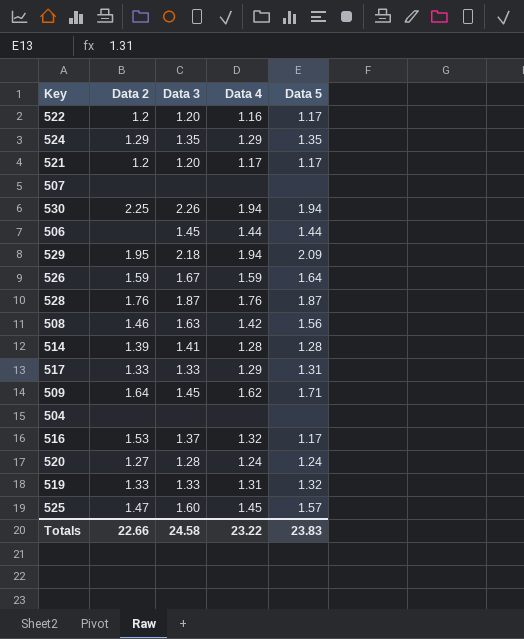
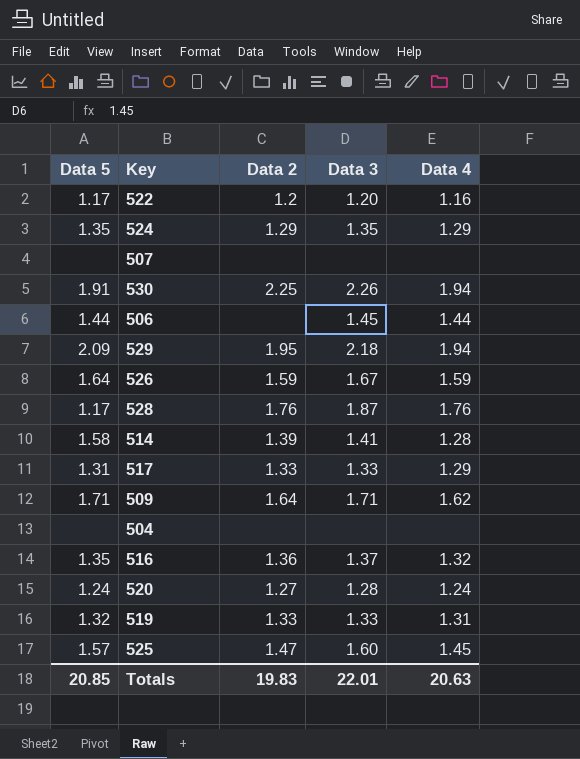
column Data 5 | position: 5 -> 1
row 521: 1.2 | 1.20 | 1.17 | 1.17 -> none
row 508: 1.46 | 1.63 | 1.42 | 1.56 -> none
530 | Data 5: 1.94 -> 1.91
528 | Data 5: 1.87 -> 1.17
514 | Data 5: 1.28 -> 1.58
509 | Data 3: 1.45 -> 1.71
516 | Data 5: 1.17 -> 1.35
516 | Data 2: 1.53 -> 1.36
Totals | Data 5: 23.83 -> 20.85
Totals | Data 2: 22.66 -> 19.83
Totals | Data 3: 24.58 -> 22.01
Totals | Data 4: 23.22 -> 20.63

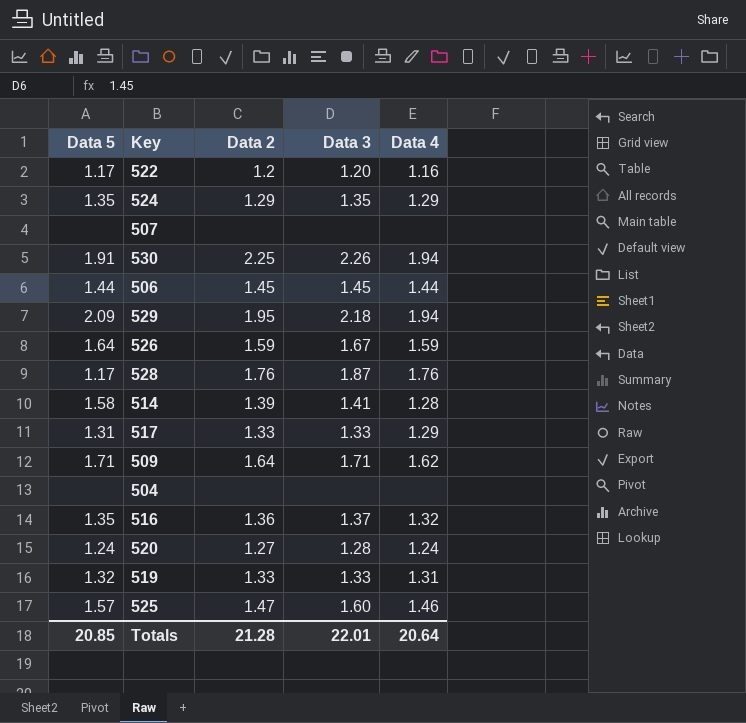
506 | Data 2: none -> 1.45
525 | Data 4: 1.45 -> 1.46
Totals | Data 2: 19.83 -> 21.28
Totals | Data 4: 20.63 -> 20.64

